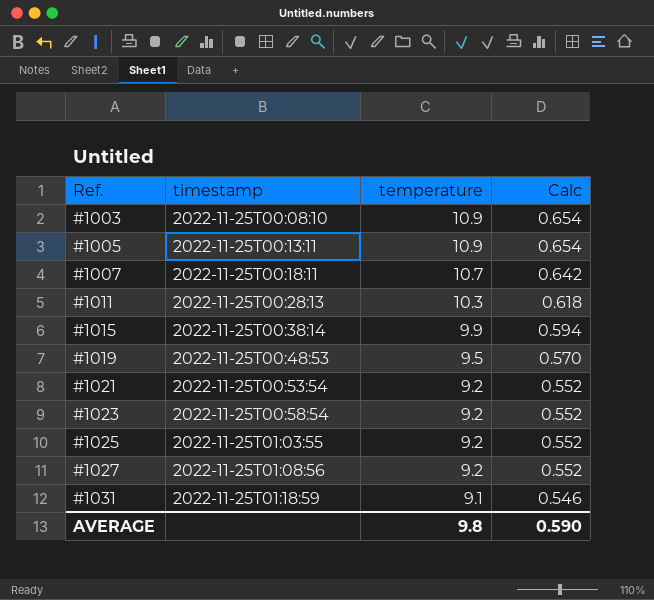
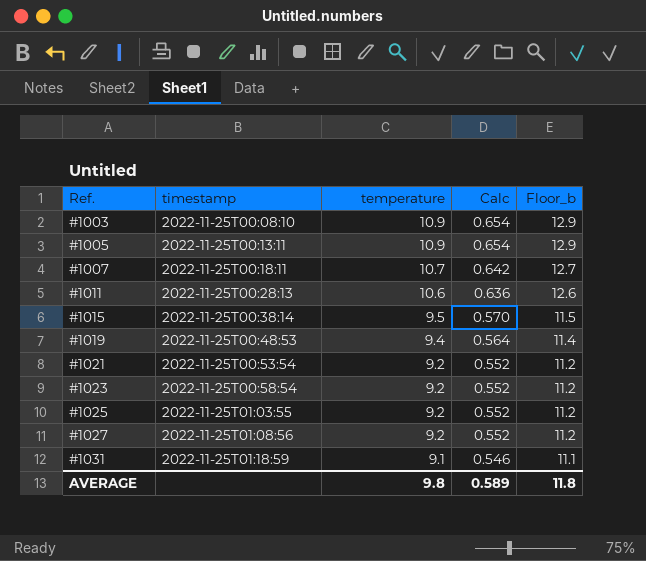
column Floor_b | formula: none -> [temperature] + 2
#1011 | temperature: 10.3 -> 10.6
#1011 | Calc: 0.618 -> 0.636
#1015 | temperature: 9.9 -> 9.5
#1015 | Calc: 0.594 -> 0.570
#1019 | temperature: 9.5 -> 9.4
#1019 | Calc: 0.570 -> 0.564
AVERAGE | Calc: 0.590 -> 0.589

